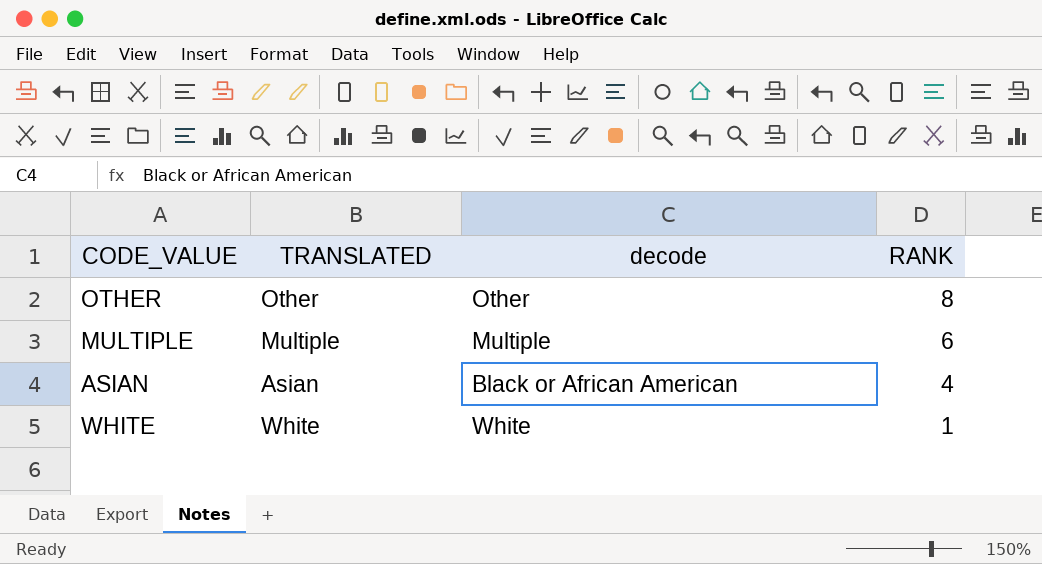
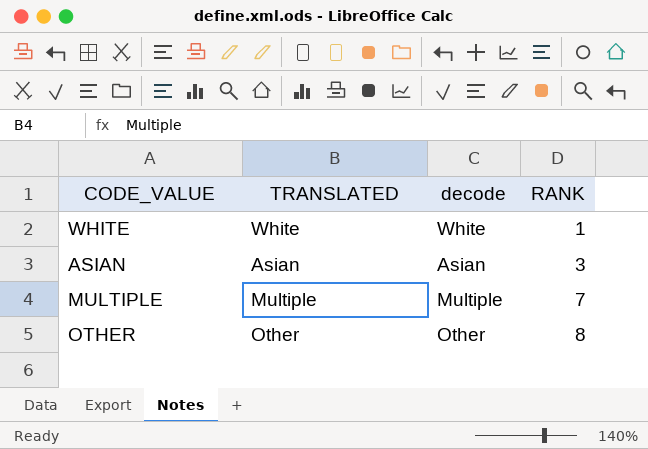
row order: RANK descending -> RANK ascending
ASIAN | decode: Black or African American -> Asian
ASIAN | RANK: 4 -> 3
MULTIPLE | RANK: 6 -> 7

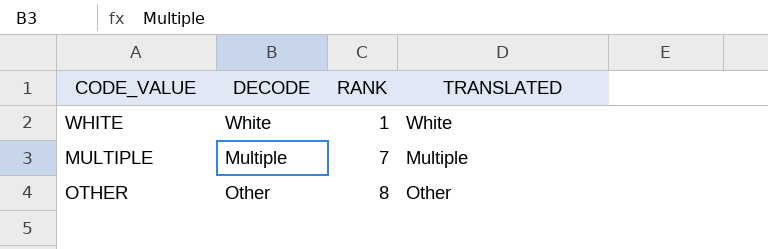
column name: decode -> DECODE
column TRANSLATED | position: 2 -> 4
row ASIAN: Asian | Asian | 3 -> none

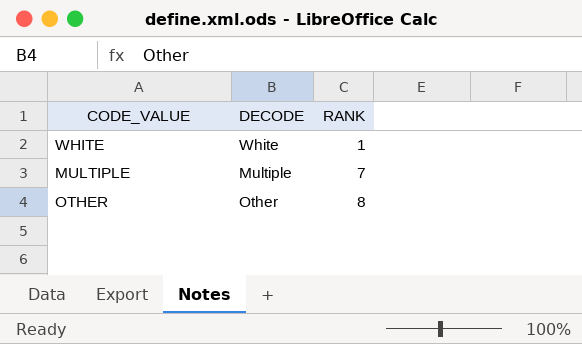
column TRANSLATED | position: 4 -> none

